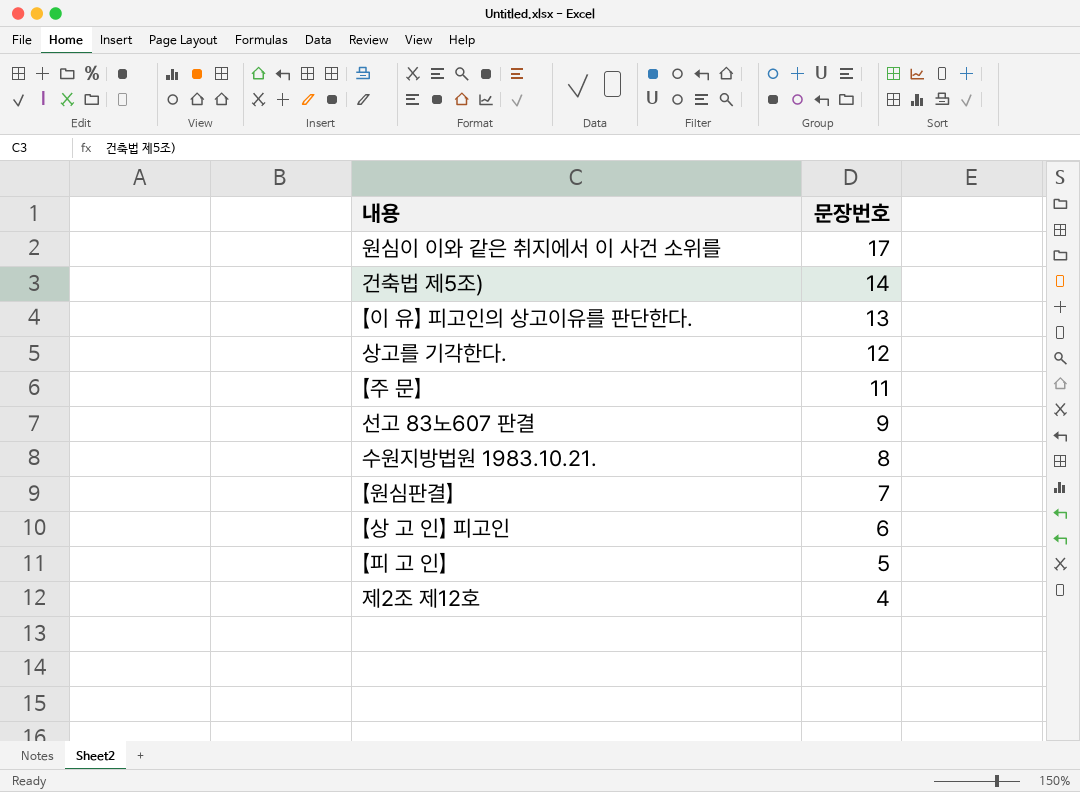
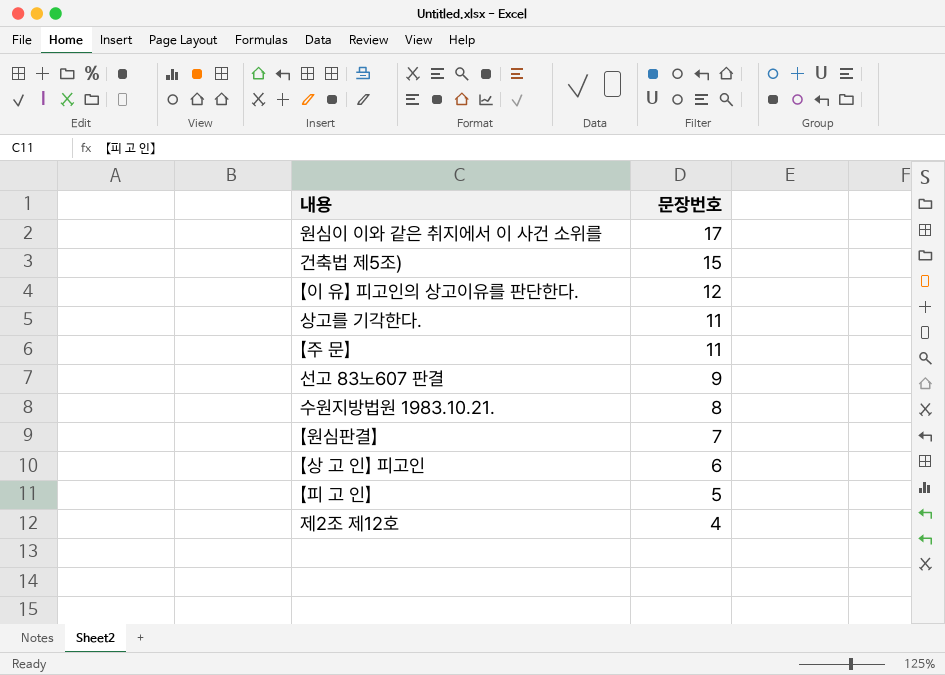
건축법 제5조) | 문장번호: 14 -> 15
【이 유】 피고인의 상고이유를 판단한다. | 문장번호: 13 -> 12
상고를 기각한다. | 문장번호: 12 -> 11

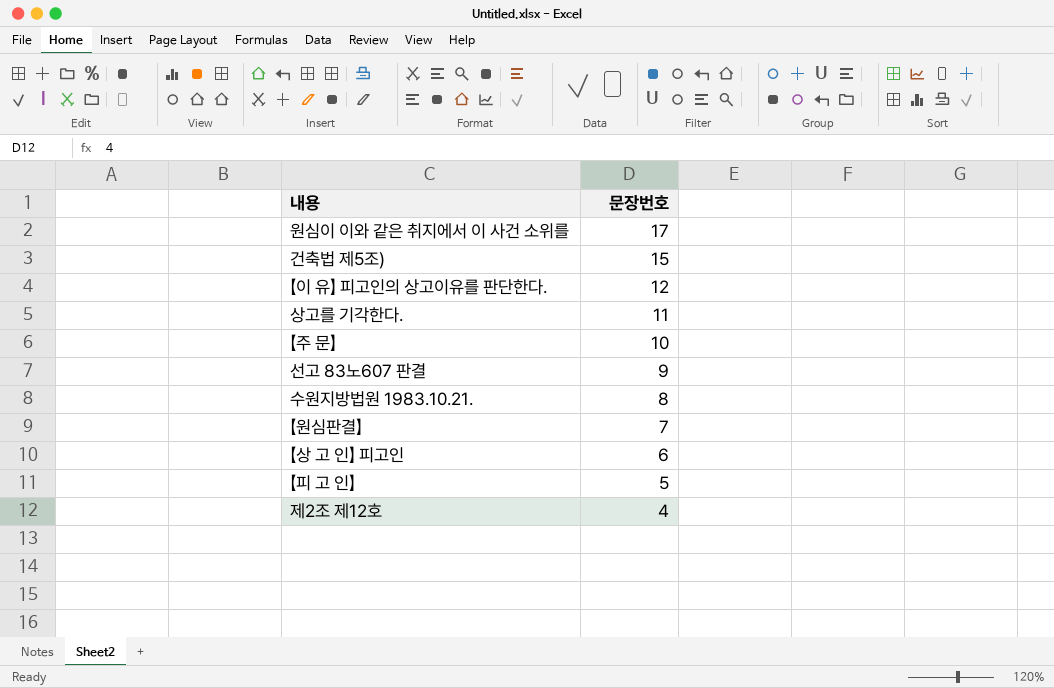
【주 문】 | 문장번호: 11 -> 10

